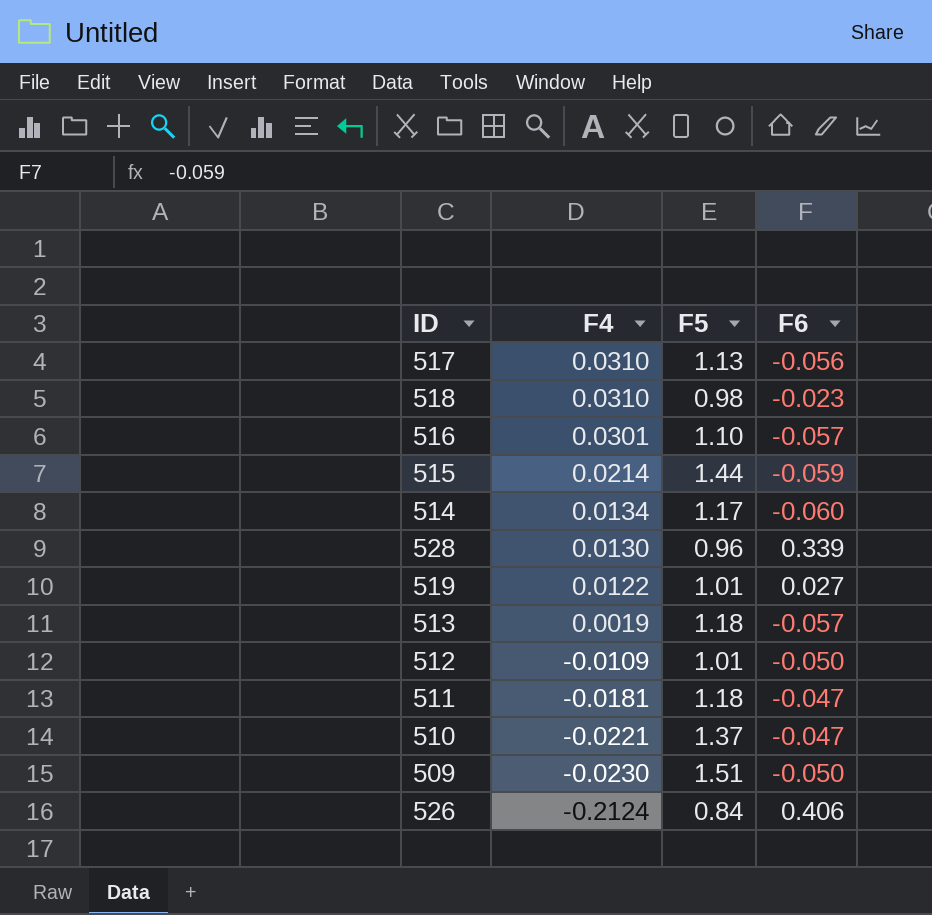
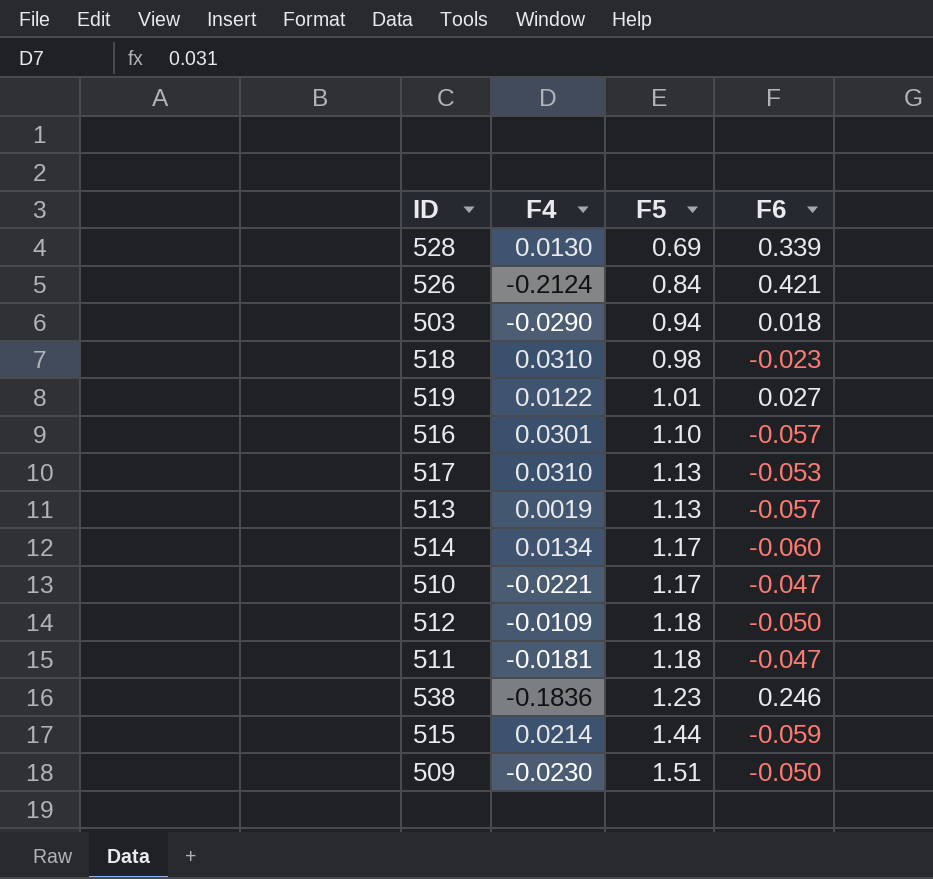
row order: F4 descending -> F5 ascending
528 | F5: 0.96 -> 0.69
526 | F6: 0.406 -> 0.421
row 503: none -> -0.0290 | 0.94 | 0.018
517 | F6: -0.056 -> -0.053
513 | F5: 1.18 -> 1.13
510 | F5: 1.37 -> 1.17
512 | F5: 1.01 -> 1.18
row 538: none -> -0.1836 | 1.23 | 0.246

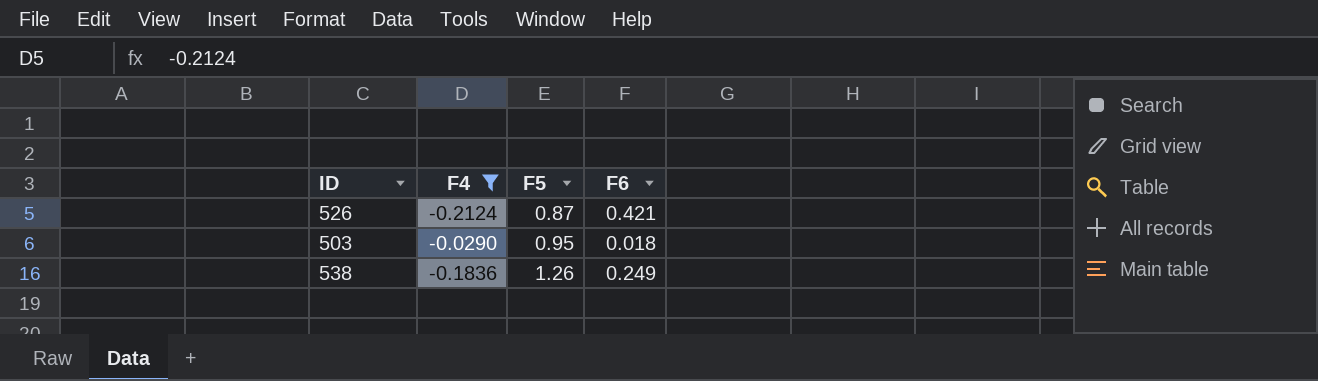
filter: none -> F4 <= -0.0290
526 | F5: 0.84 -> 0.87
503 | F5: 0.94 -> 0.95
538 | F5: 1.23 -> 1.26
538 | F6: 0.246 -> 0.249

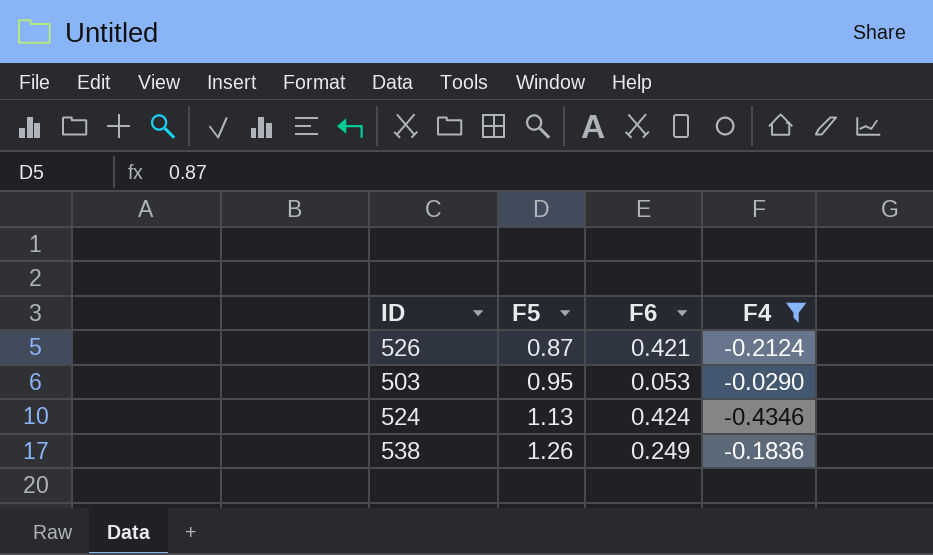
column F4 | position: 2 -> 4
503 | F6: 0.018 -> 0.053
row 524: none -> 1.13 | 0.424 | -0.4346

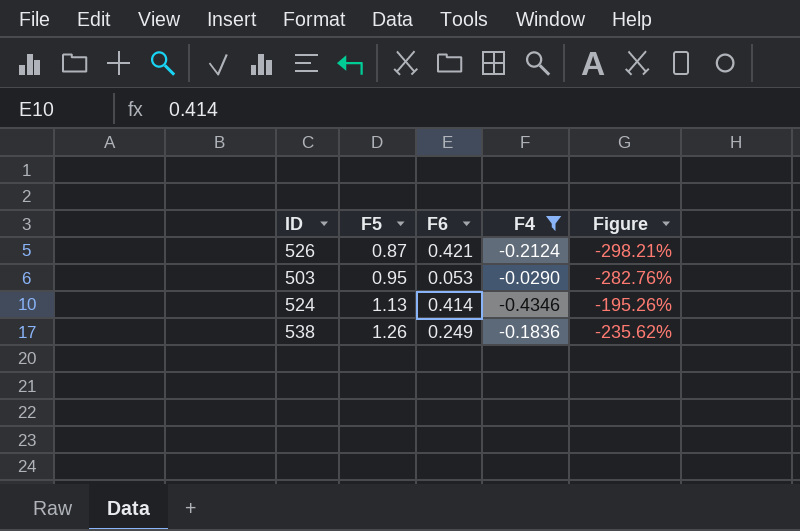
column Figure | formula: none -> ([F6] - [F4]) / [F4]
524 | F6: 0.424 -> 0.414

